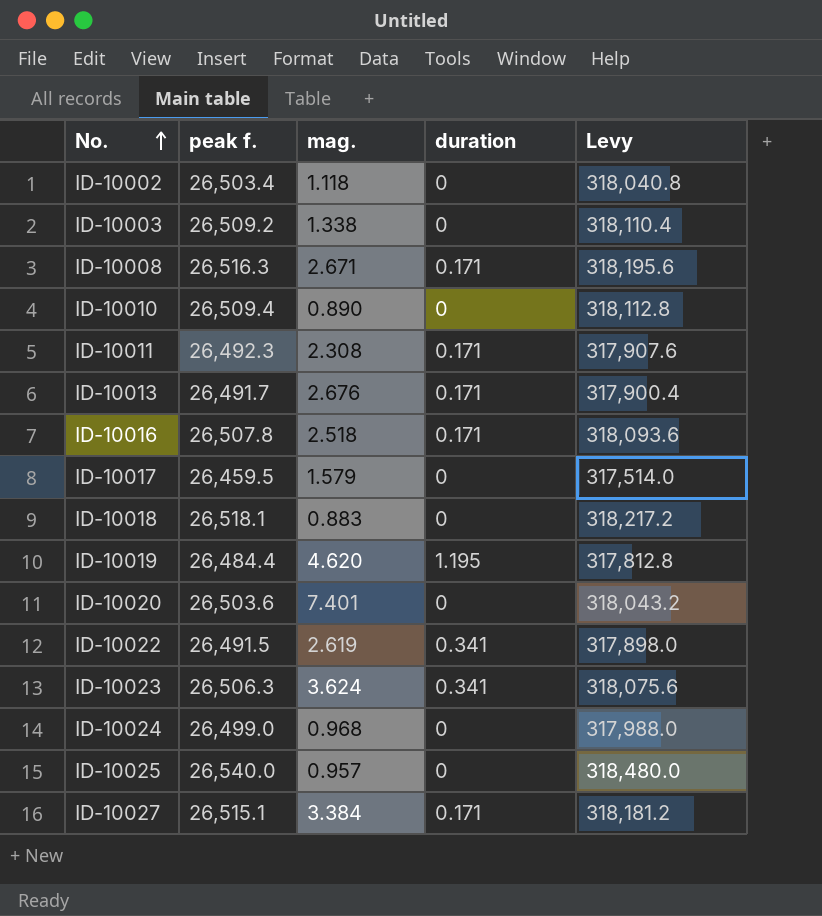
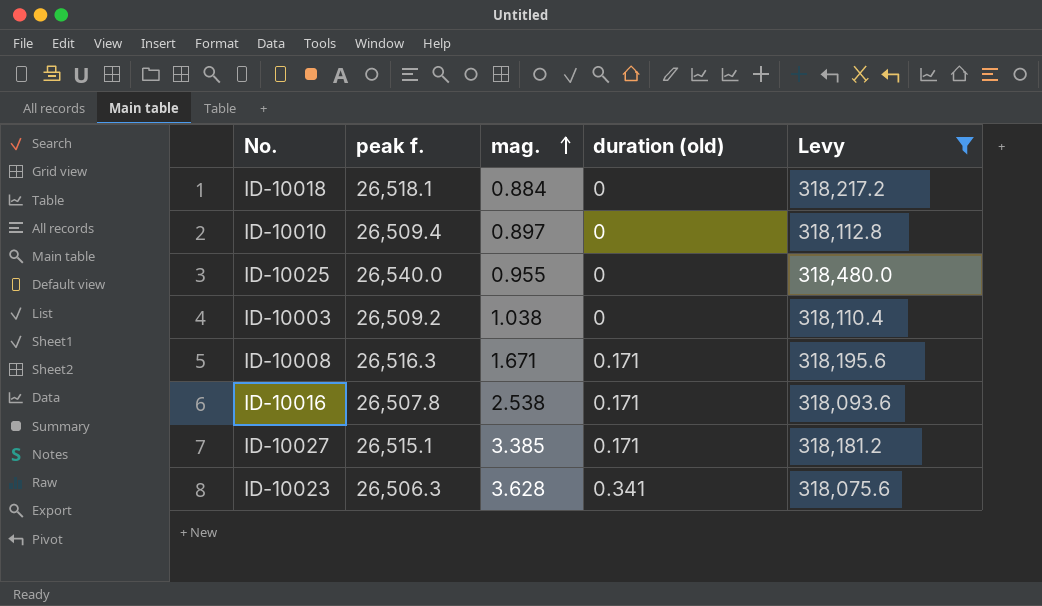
filter: none -> Levy >= 318,075.6
row order: No. ascending -> mag. ascending
column name: duration -> duration (old)
ID-10018 | mag.: 0.883 -> 0.884
ID-10010 | mag.: 0.890 -> 0.897
ID-10025 | mag.: 0.957 -> 0.955
ID-10003 | mag.: 1.338 -> 1.038
ID-10008 | mag.: 2.671 -> 1.671
ID-10016 | mag.: 2.518 -> 2.538
ID-10027 | mag.: 3.384 -> 3.385
ID-10023 | mag.: 3.624 -> 3.628

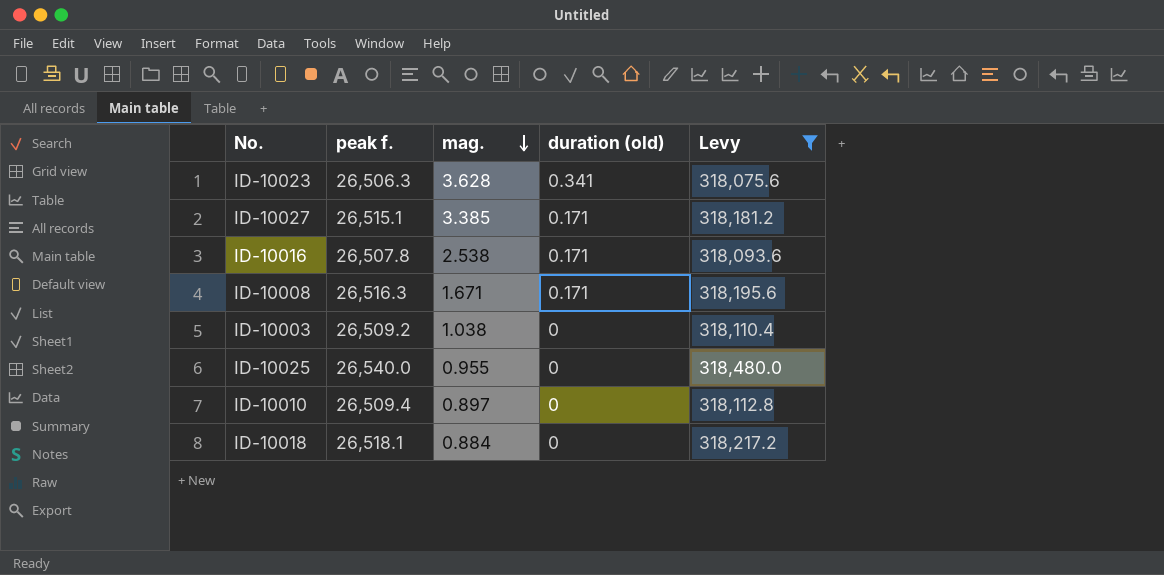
row order: mag. ascending -> mag. descending

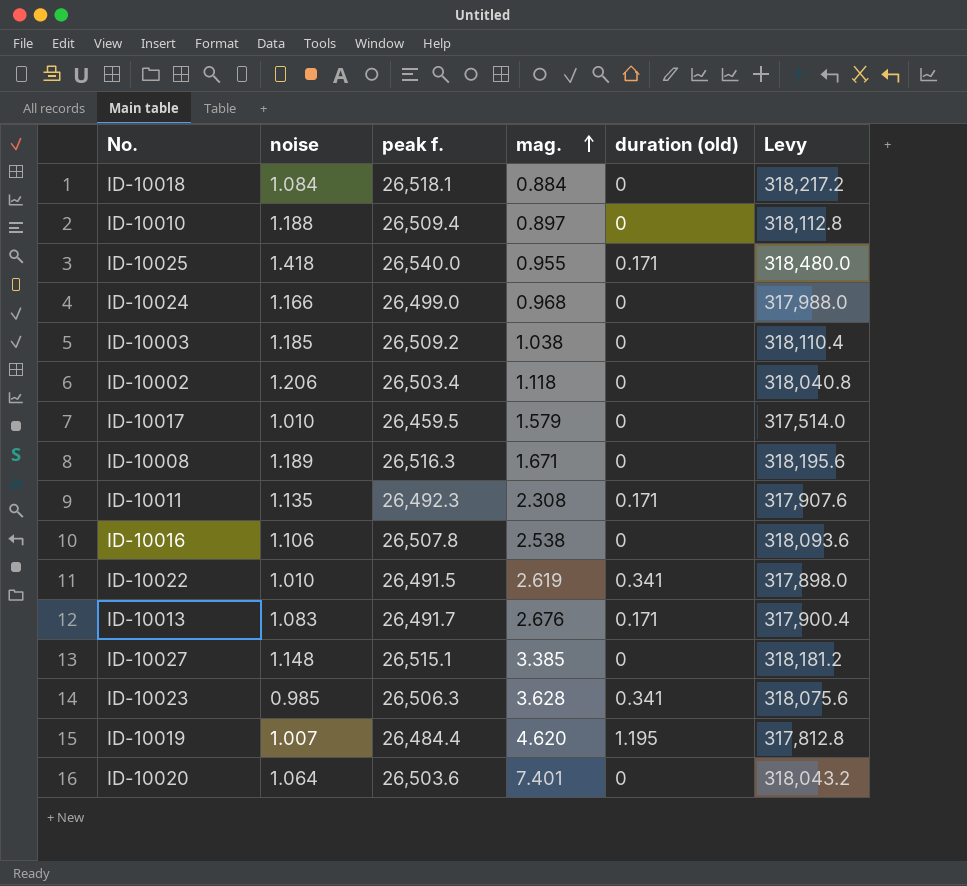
filter: Levy >= 318,075.6 -> none
row order: mag. descending -> mag. ascending
column noise | position: none -> 2
ID-10025 | duration (old): 0 -> 0.171
ID-10008 | duration (old): 0.171 -> 0
ID-10016 | duration (old): 0.171 -> 0
ID-10027 | duration (old): 0.171 -> 0

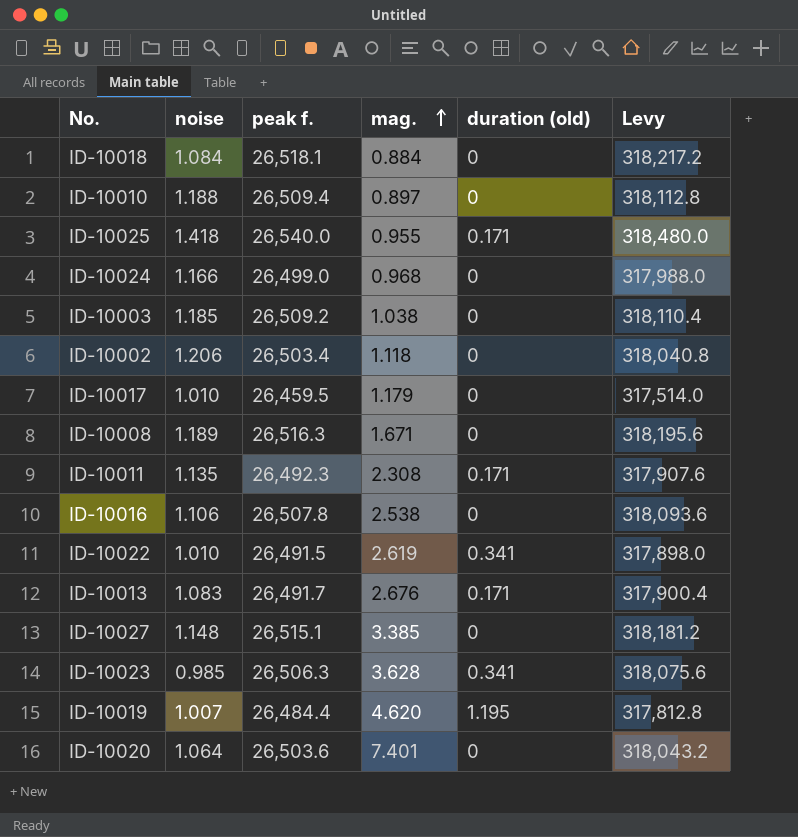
ID-10017 | mag.: 1.579 -> 1.179

